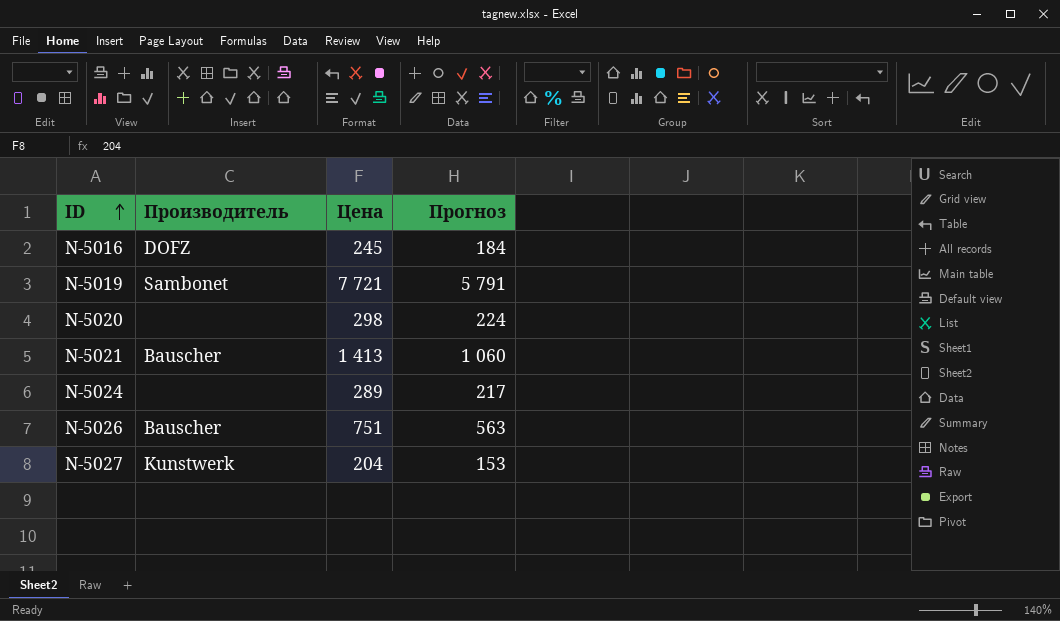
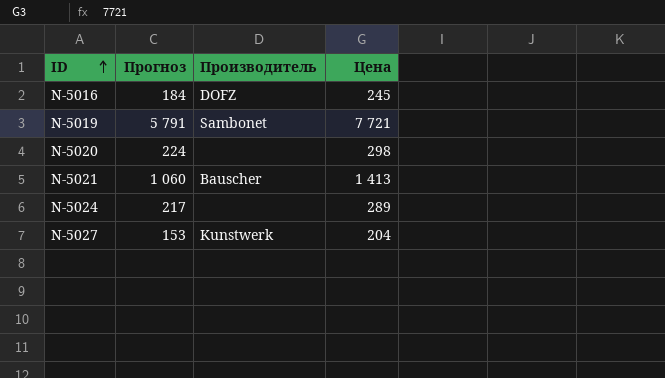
column Прогноз | position: 4 -> 2
row N-5026: Bauscher | 751 | 563 -> none

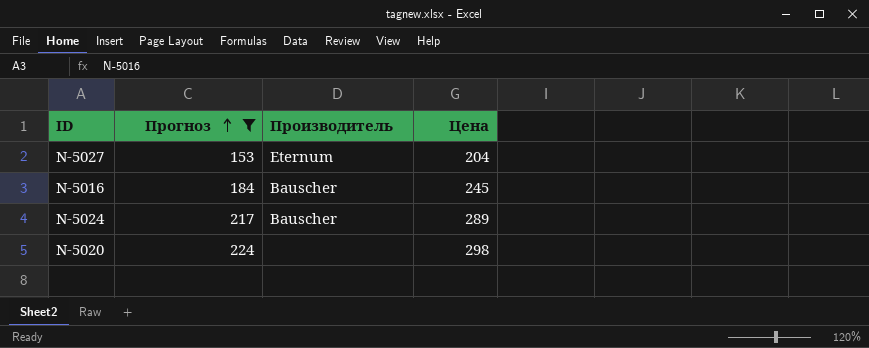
filter: none -> Прогноз <= 224
row order: ID ascending -> Прогноз ascending
N-5027 | Производитель: Kunstwerk -> Eternum
N-5016 | Производитель: DOFZ -> Bauscher
N-5024 | Производитель: none -> Bauscher

